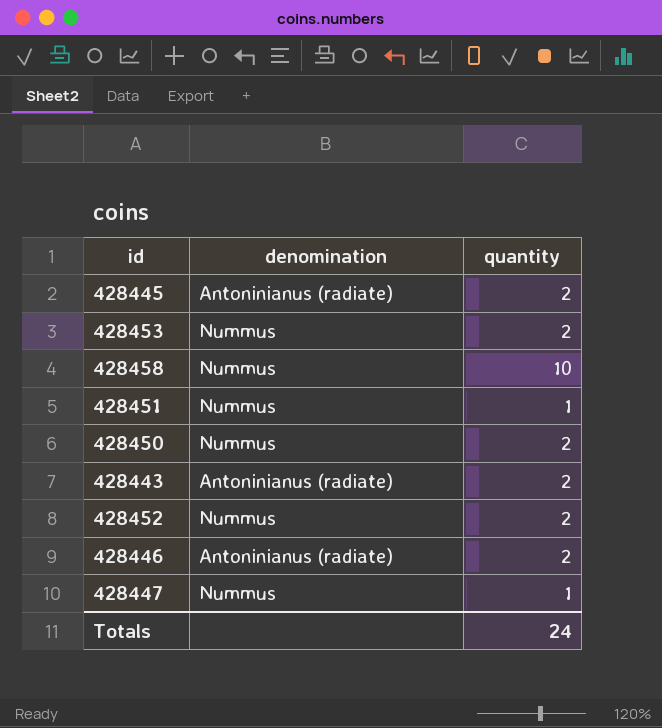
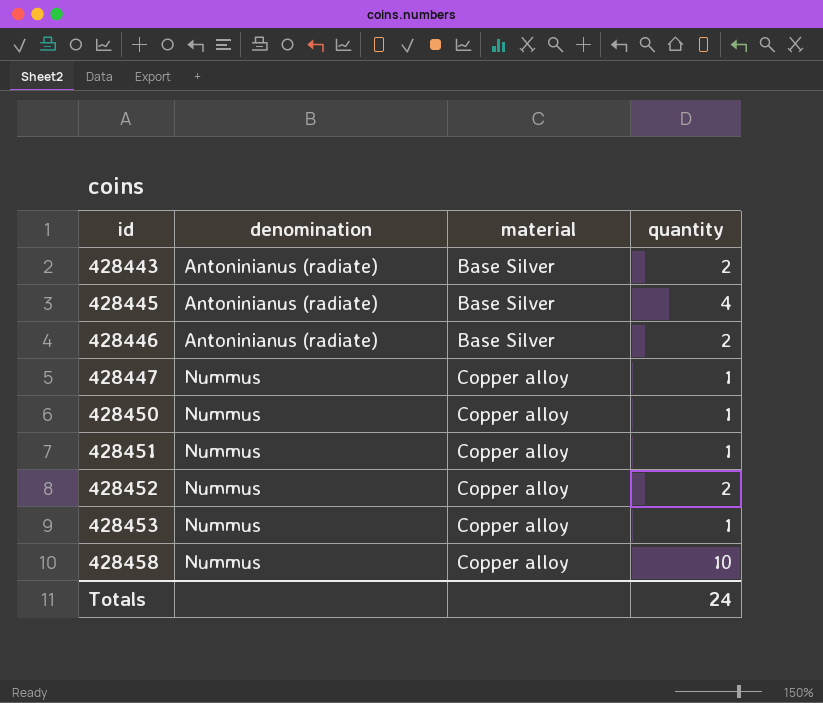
row order: none -> id ascending
column material | position: none -> 3
428445 | quantity: 2 -> 4
428450 | quantity: 2 -> 1
428453 | quantity: 2 -> 1

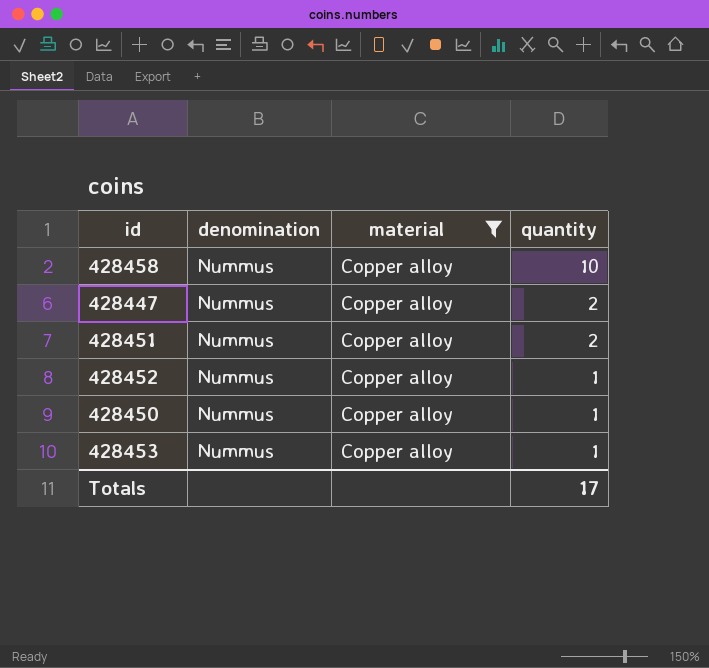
filter: none -> material = Copper alloy
row order: id ascending -> quantity descending
428447 | quantity: 1 -> 2
428451 | quantity: 1 -> 2
428452 | quantity: 2 -> 1
Totals | quantity: 24 -> 17

